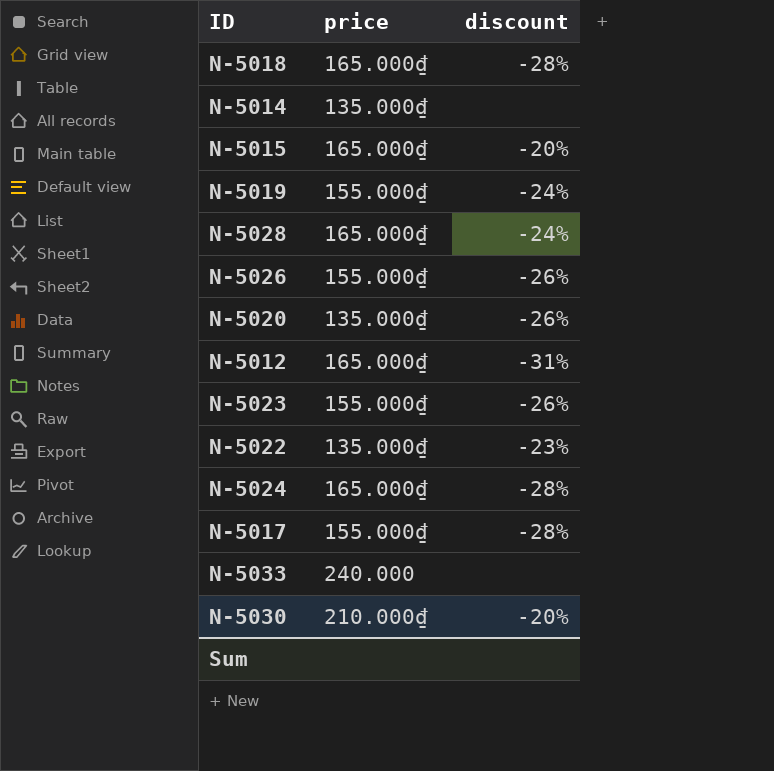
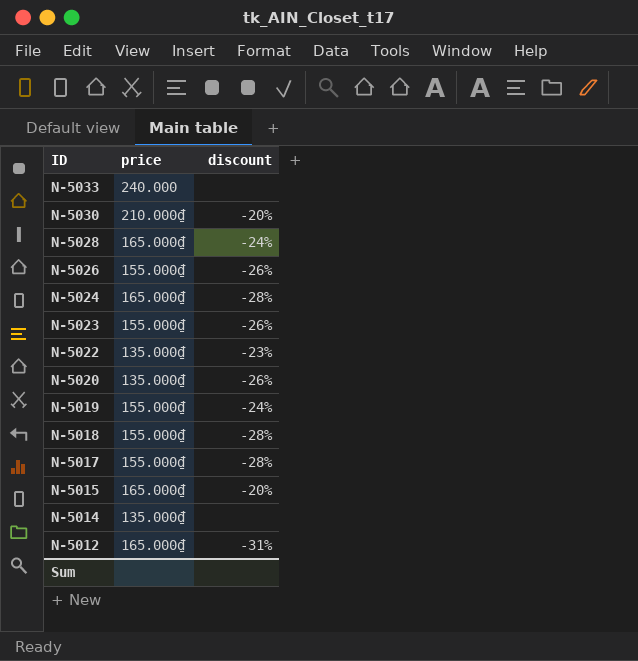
row order: none -> ID descending
N-5018 | price: 165.000₫ -> 155.000₫

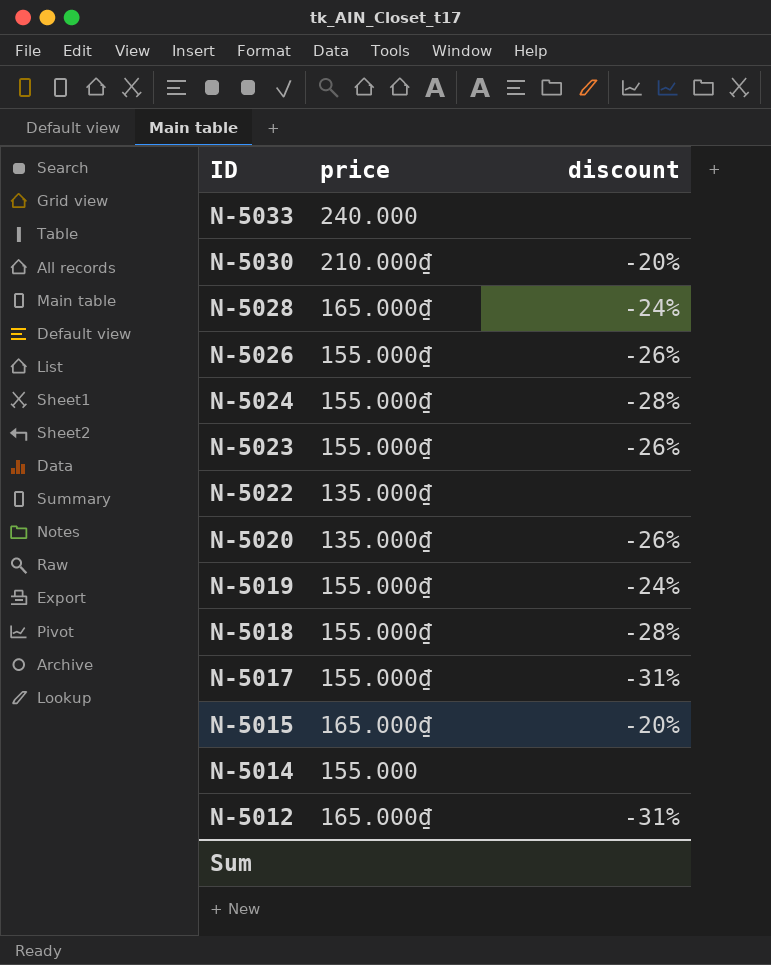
N-5024 | price: 165.000₫ -> 155.000₫
N-5022 | discount: -23% -> none
N-5017 | discount: -28% -> -31%
N-5014 | price: 135.000₫ -> 155.000

